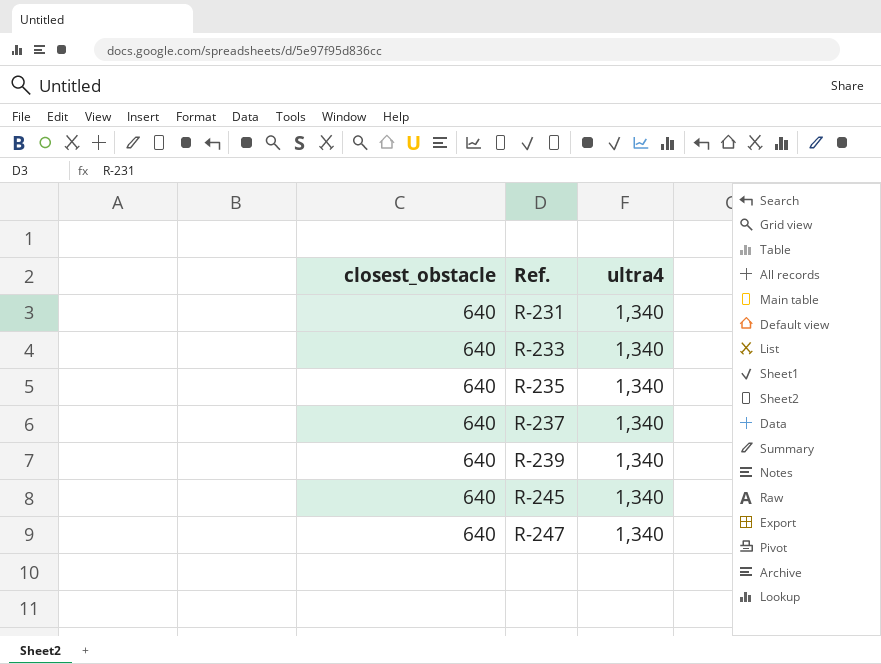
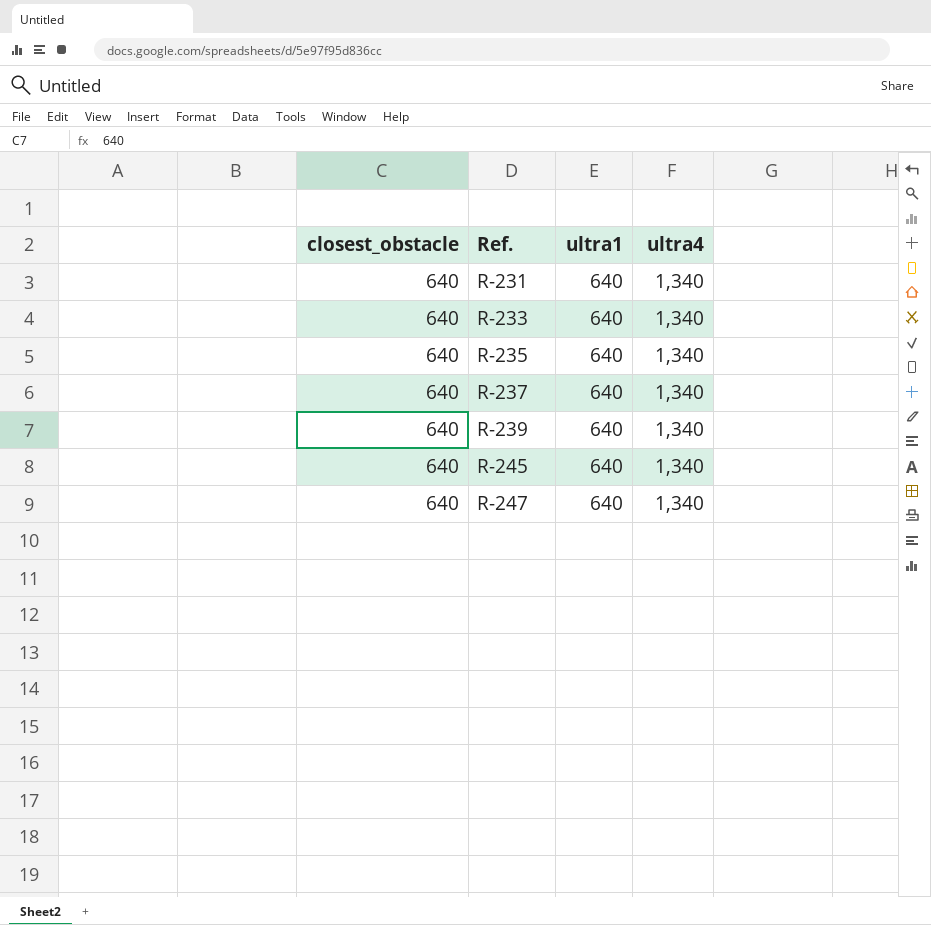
column ultra1 | position: none -> 3

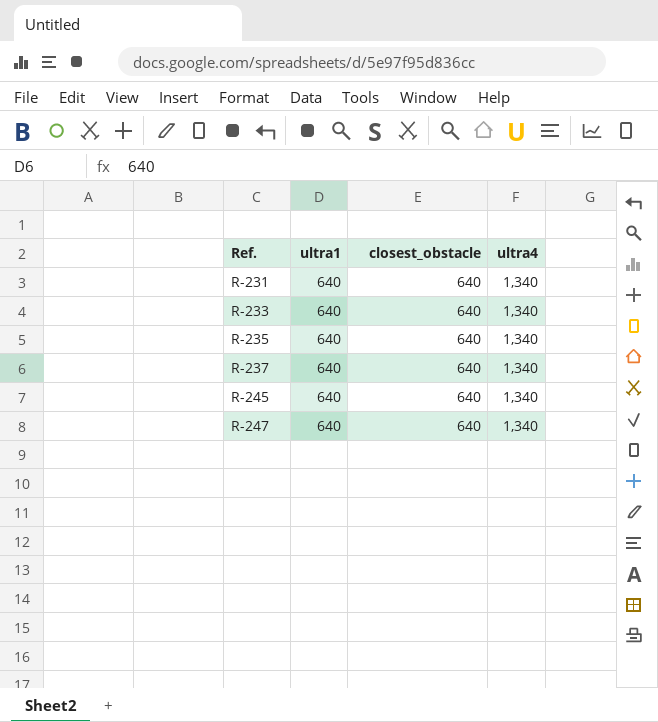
column closest_obstacle | position: 1 -> 3
row R-239: 640 | 640 | 1,340 -> none

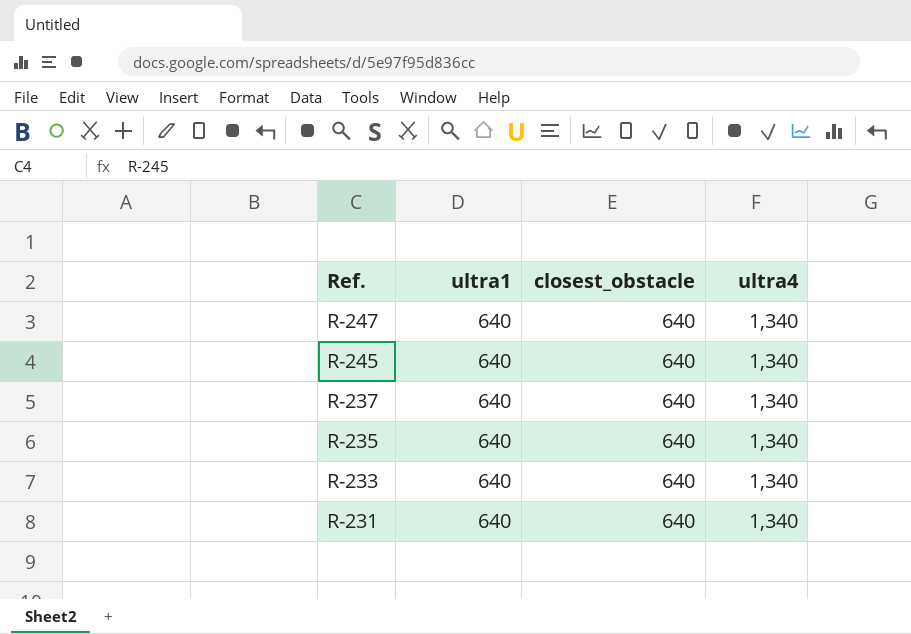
row order: Ref. ascending -> Ref. descending

